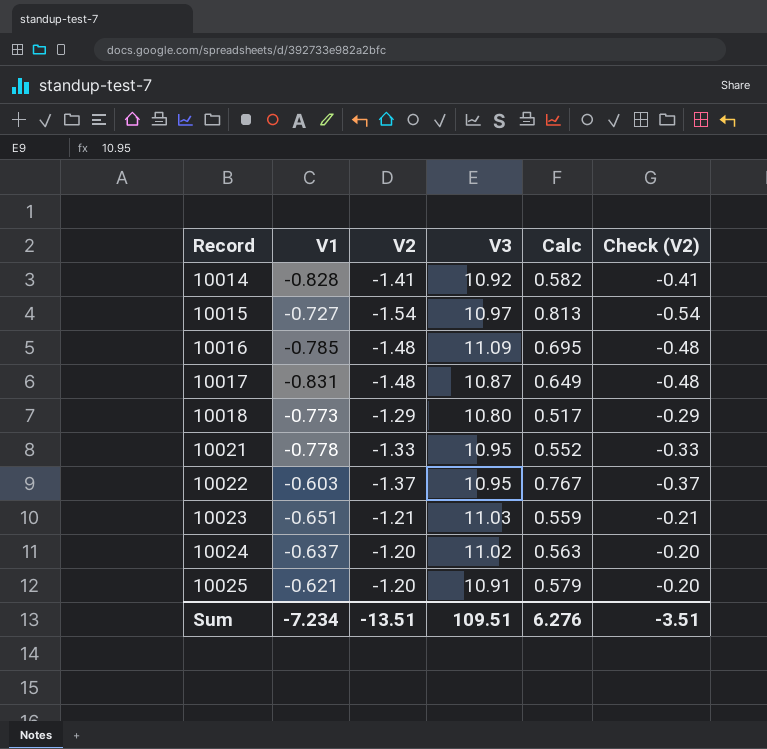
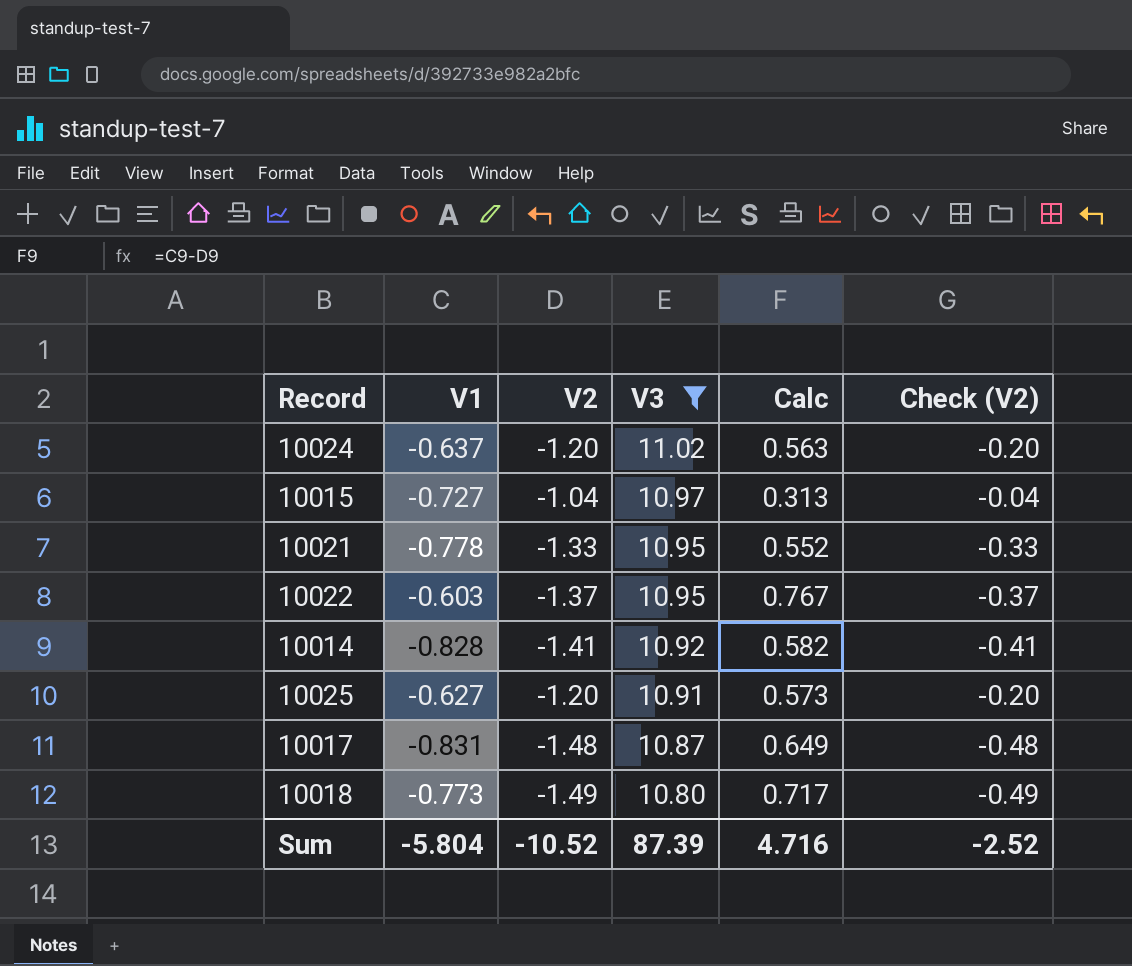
filter: none -> V3 <= 11.02
row order: Record ascending -> V3 descending
10015 | V2: -1.54 -> -1.04
10015 | Calc: 0.813 -> 0.313
10015 | Check (V2): -0.54 -> -0.04
10025 | V1: -0.621 -> -0.627
10025 | Calc: 0.579 -> 0.573
10018 | V2: -1.29 -> -1.49
10018 | Calc: 0.517 -> 0.717
10018 | Check (V2): -0.29 -> -0.49
Sum | V1: -7.234 -> -5.804
Sum | V2: -13.51 -> -10.52
Sum | V3: 109.51 -> 87.39
Sum | Calc: 6.276 -> 4.716
Sum | Check (V2): -3.51 -> -2.52

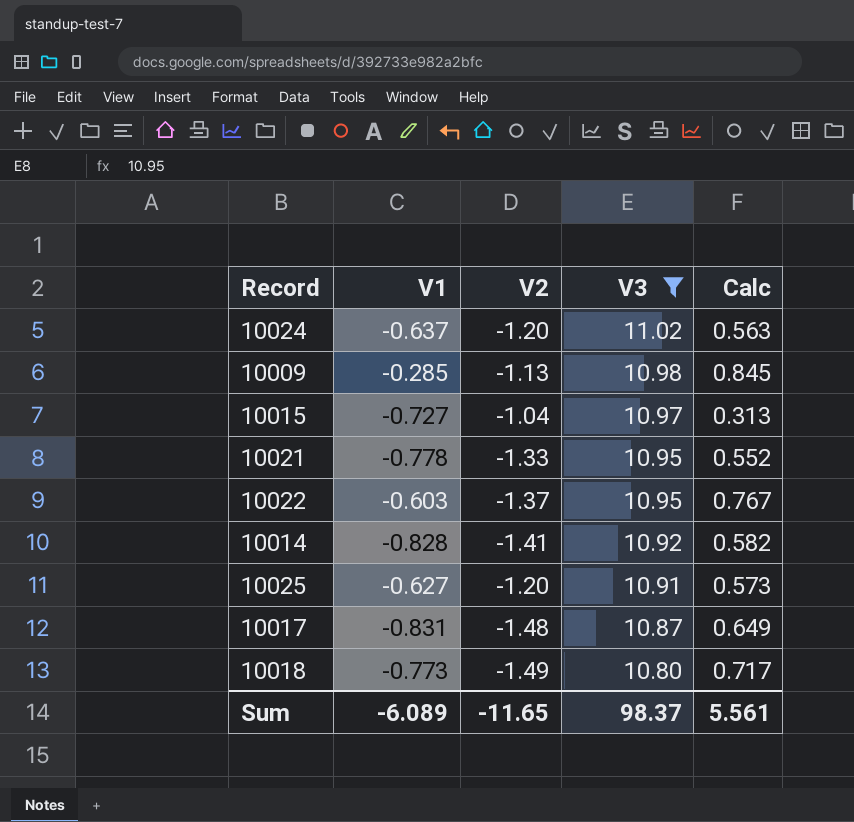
column Check (V2) | formula: [V2] + 1 -> none
row 10009: none -> -0.285 | -1.13 | 10.98 | 0.845
Sum | V1: -5.804 -> -6.089
Sum | V2: -10.52 -> -11.65
Sum | V3: 87.39 -> 98.37
Sum | Calc: 4.716 -> 5.561

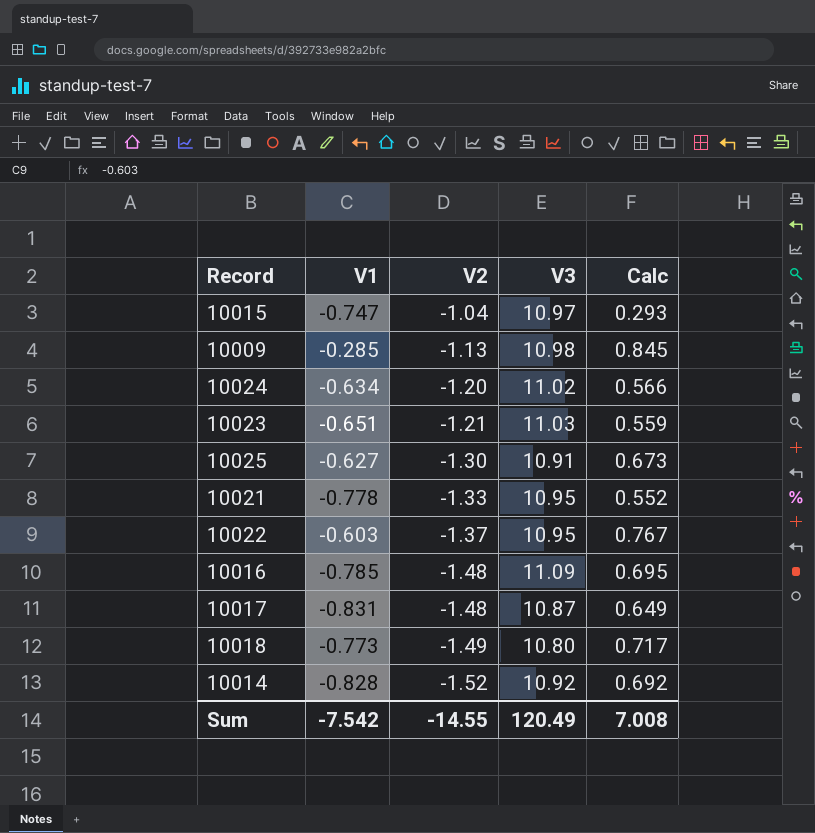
filter: V3 <= 11.02 -> none
row order: V3 descending -> V2 descending
10015 | V1: -0.727 -> -0.747
10015 | Calc: 0.313 -> 0.293
10024 | V1: -0.637 -> -0.634
10024 | Calc: 0.563 -> 0.566
10025 | V2: -1.20 -> -1.30
10025 | Calc: 0.573 -> 0.673
10014 | V2: -1.41 -> -1.52
10014 | Calc: 0.582 -> 0.692
Sum | V1: -6.089 -> -7.542
Sum | V2: -11.65 -> -14.55
Sum | V3: 98.37 -> 120.49
Sum | Calc: 5.561 -> 7.008

